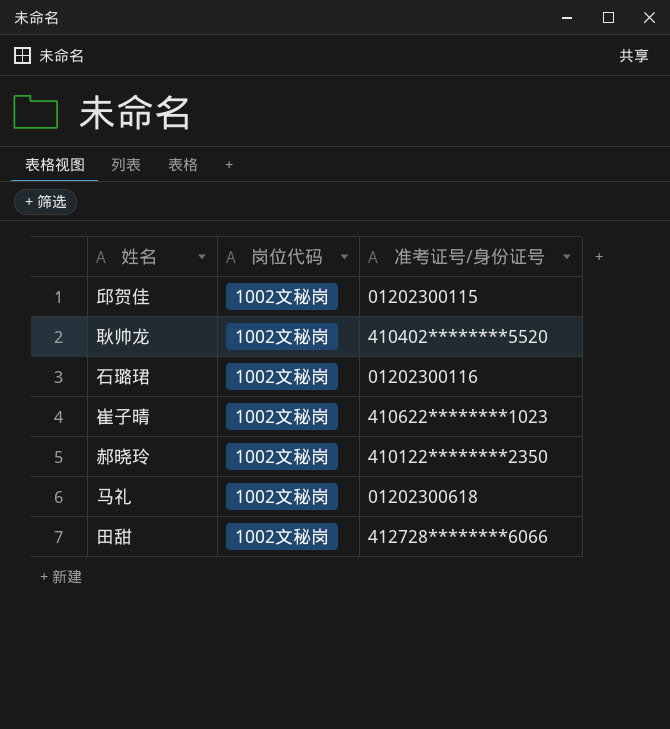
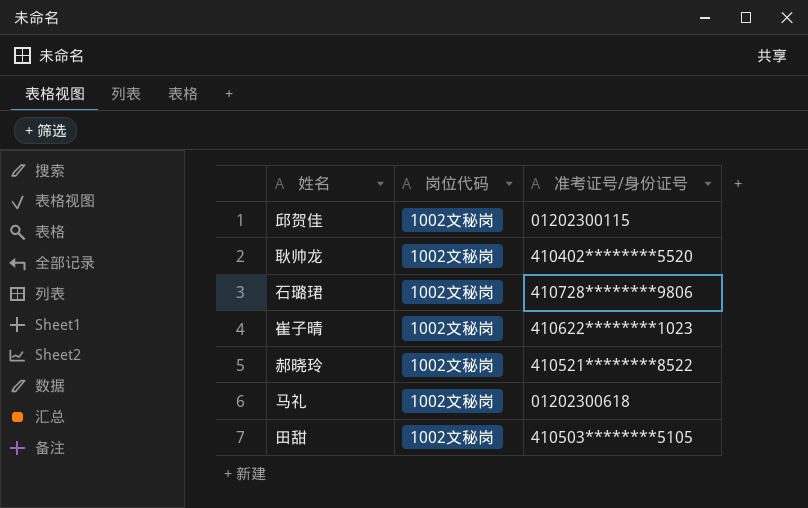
石璐珺 | 准考证号/身份证号: 01202300116 -> 410728********9806
郝晓玲 | 准考证号/身份证号: 410122********2350 -> 410521********8522
田甜 | 准考证号/身份证号: 412728********6066 -> 410503********5105

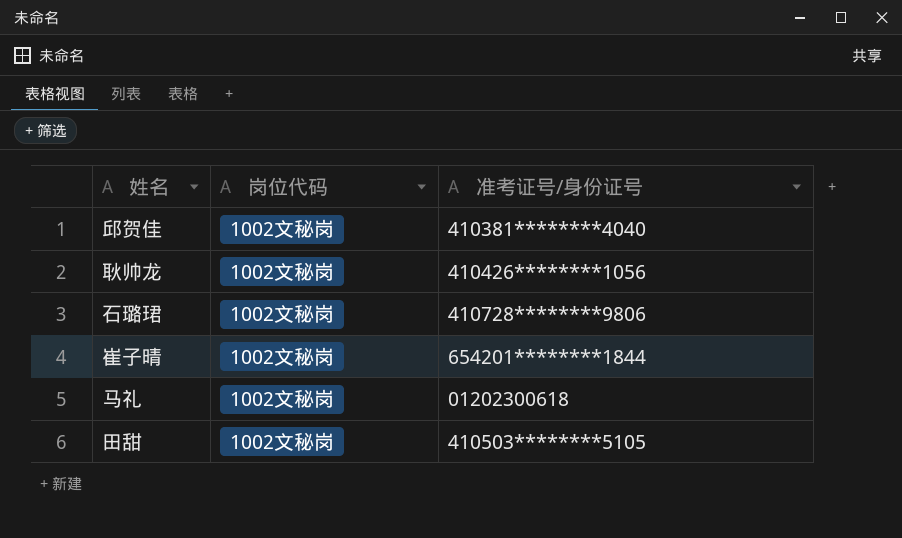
row 郝晓玲: 1002文秘岗 | 410521********8522 -> none
邱贺佳 | 准考证号/身份证号: 01202300115 -> 410381********4040
耿帅龙 | 准考证号/身份证号: 410402********5520 -> 410426********1056
崔子晴 | 准考证号/身份证号: 410622********1023 -> 654201********1844

